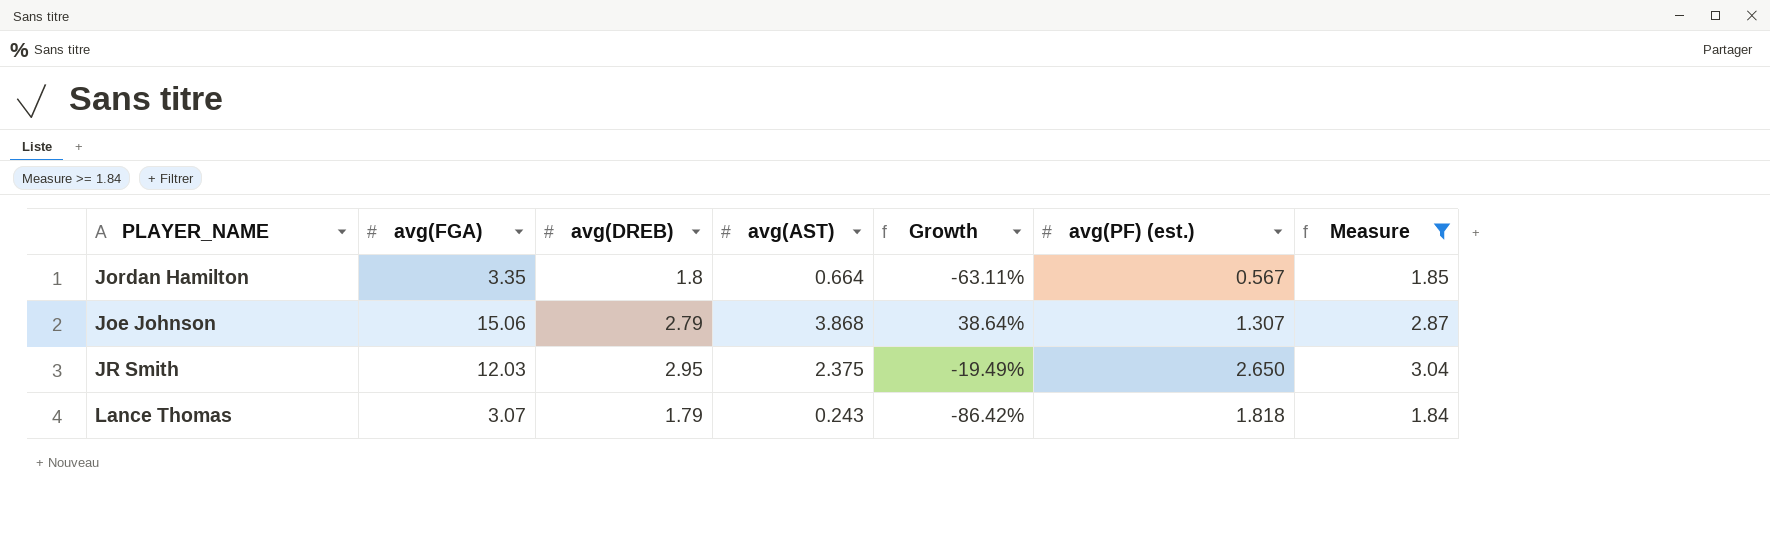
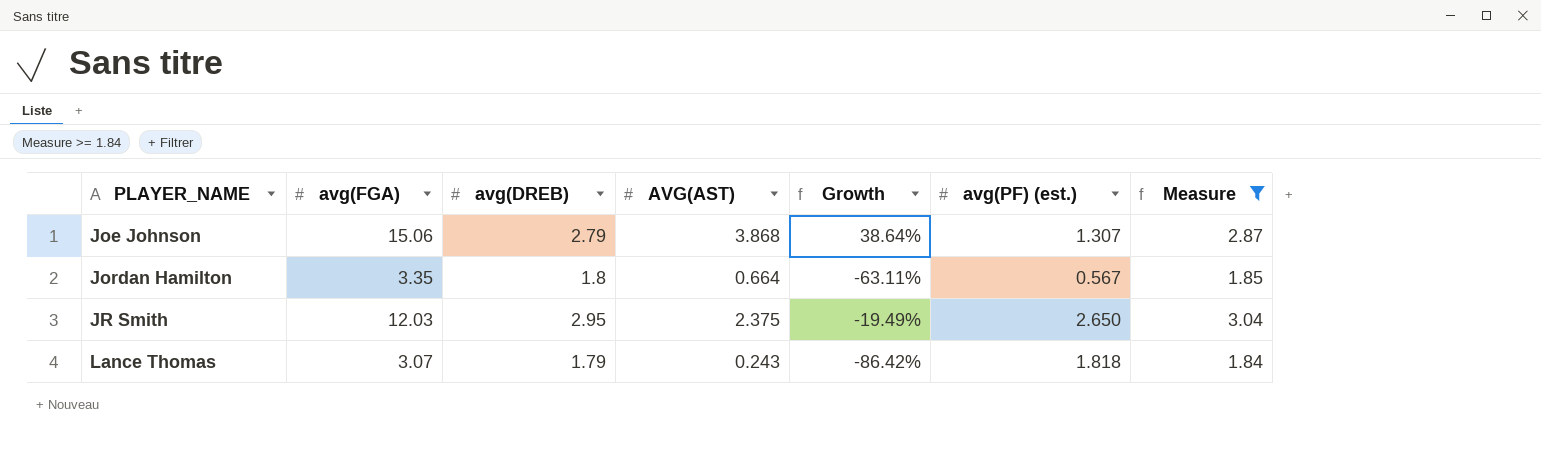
row order: none -> PLAYER_NAME ascending
column name: avg(AST) -> AVG(AST)

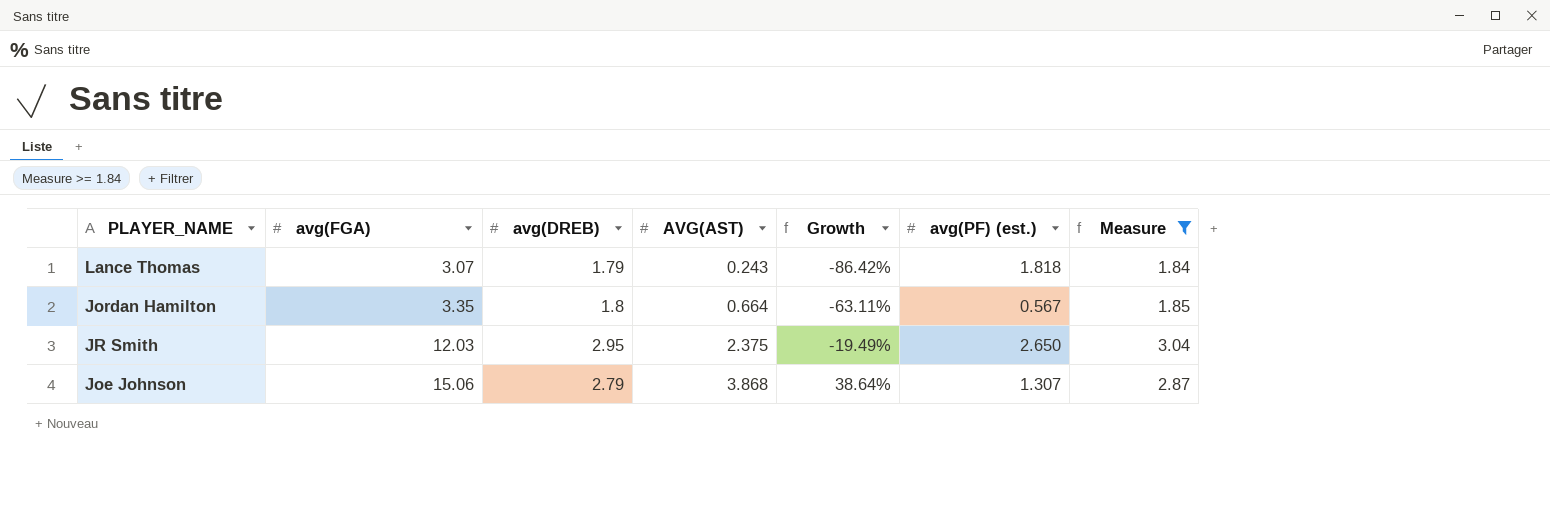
row order: PLAYER_NAME ascending -> avg(FGA) ascending

